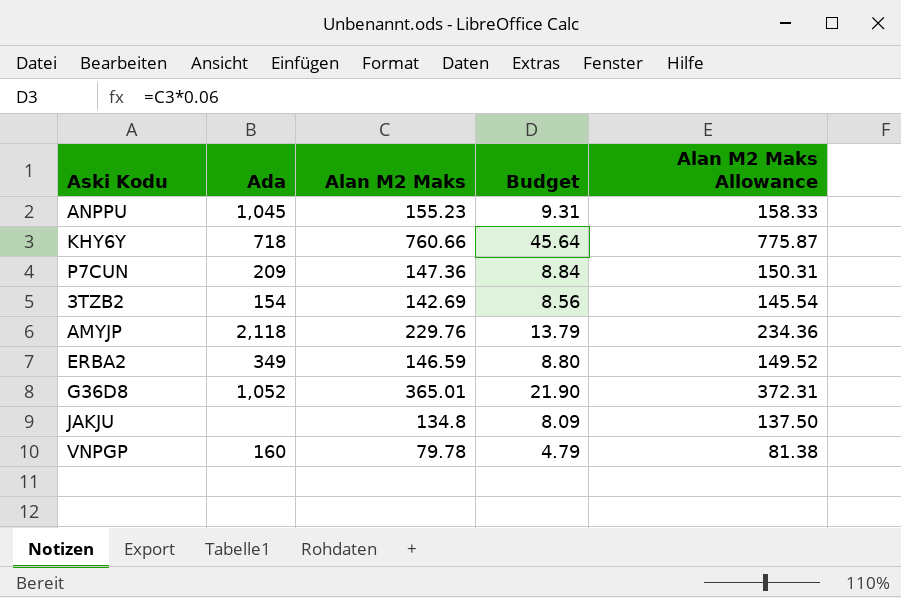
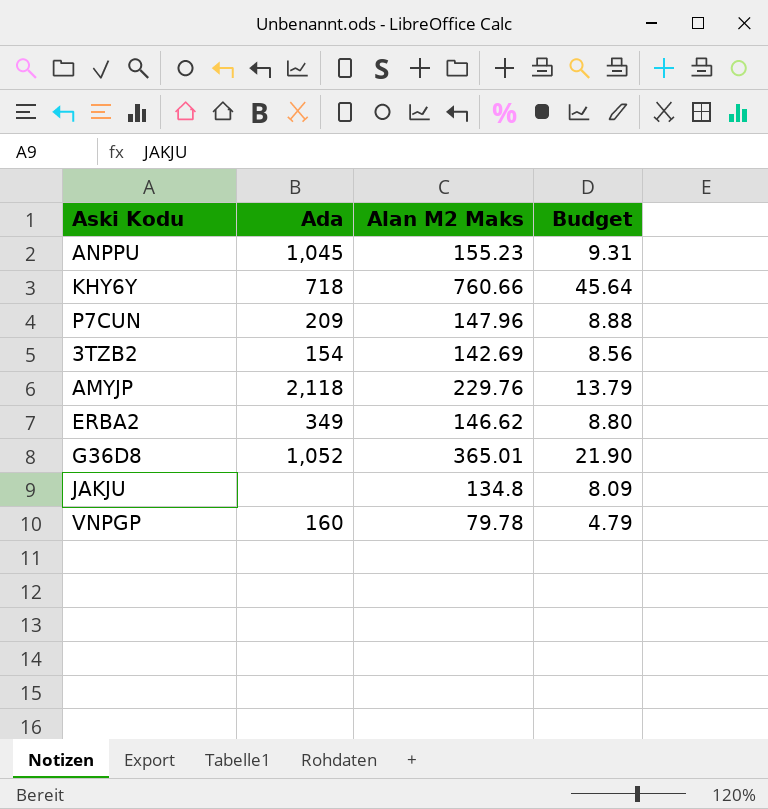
column Alan M2 Maks Allowance | formula: [Alan M2 Maks] * 1.02 -> none
P7CUN | Alan M2 Maks: 147.36 -> 147.96
P7CUN | Budget: 8.84 -> 8.88
ERBA2 | Alan M2 Maks: 146.59 -> 146.62

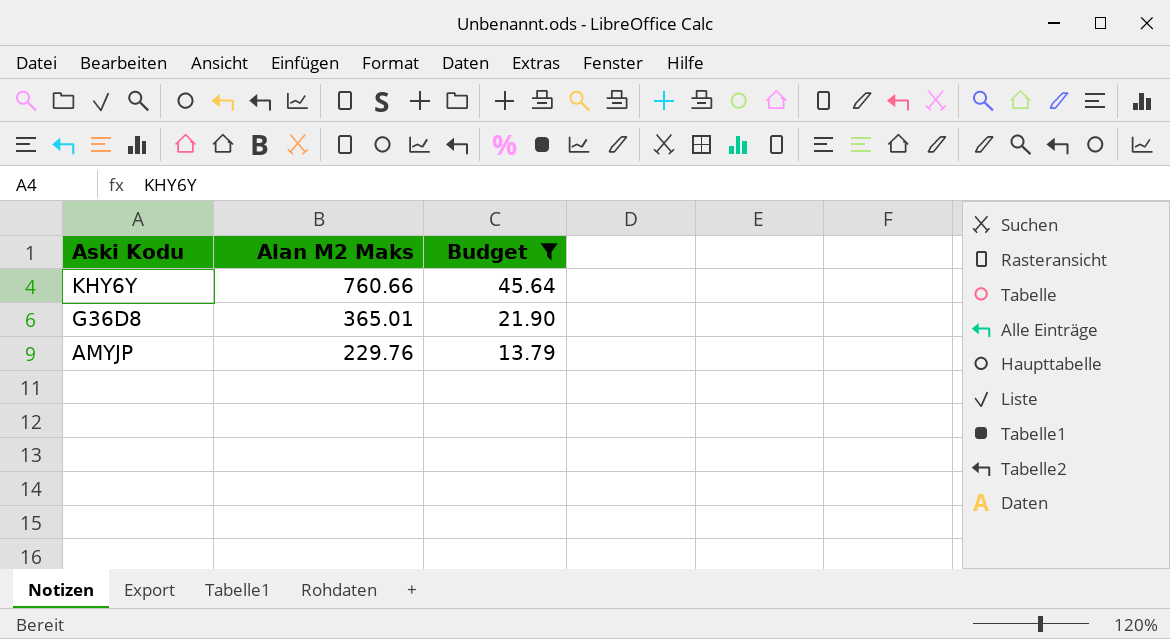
filter: none -> Budget >= 13.79
row order: none -> Aski Kodu descending
column Ada | position: 2 -> none

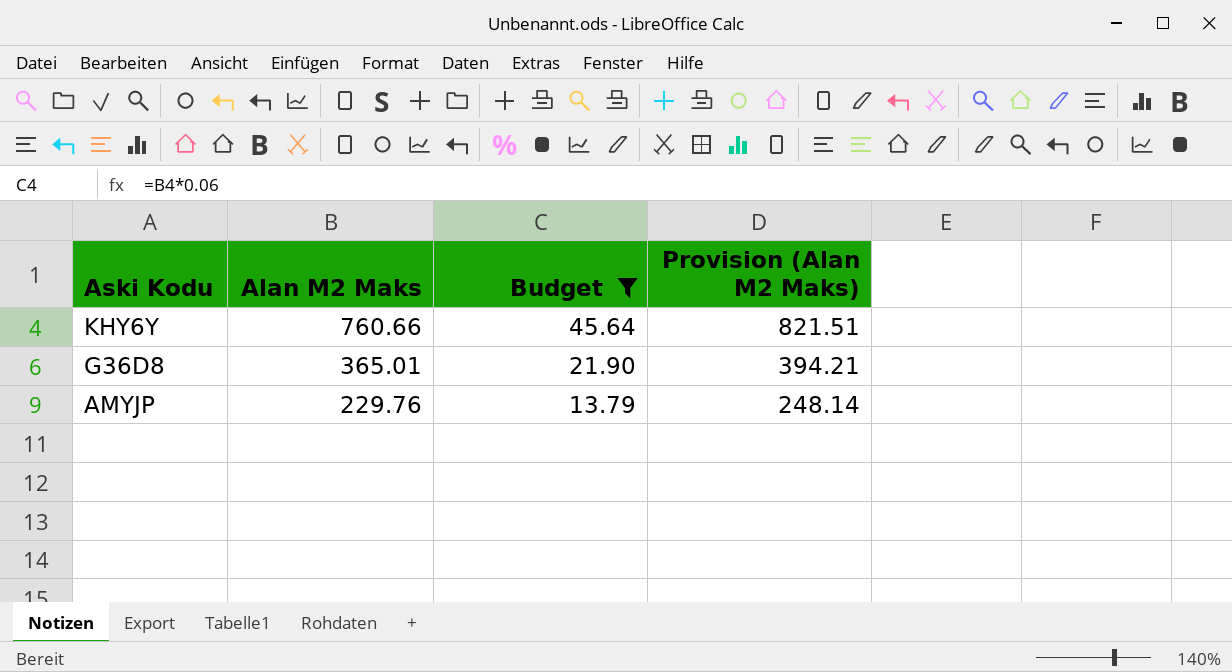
column Provision (Alan M2 Maks) | formula: none -> [Alan M2 Maks] * 1.08

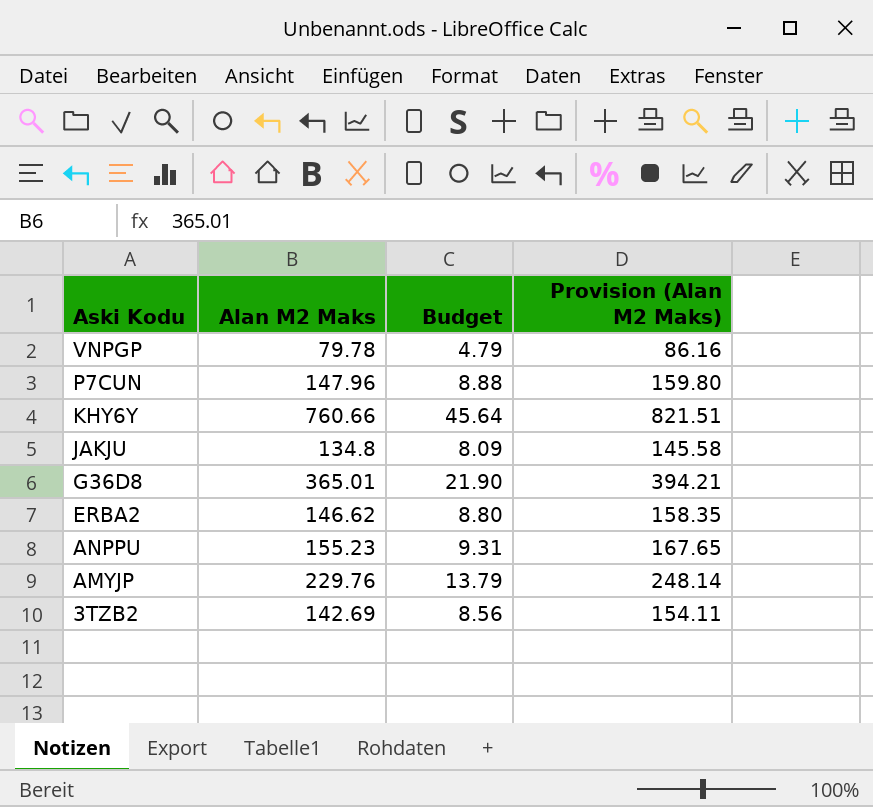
filter: Budget >= 13.79 -> none

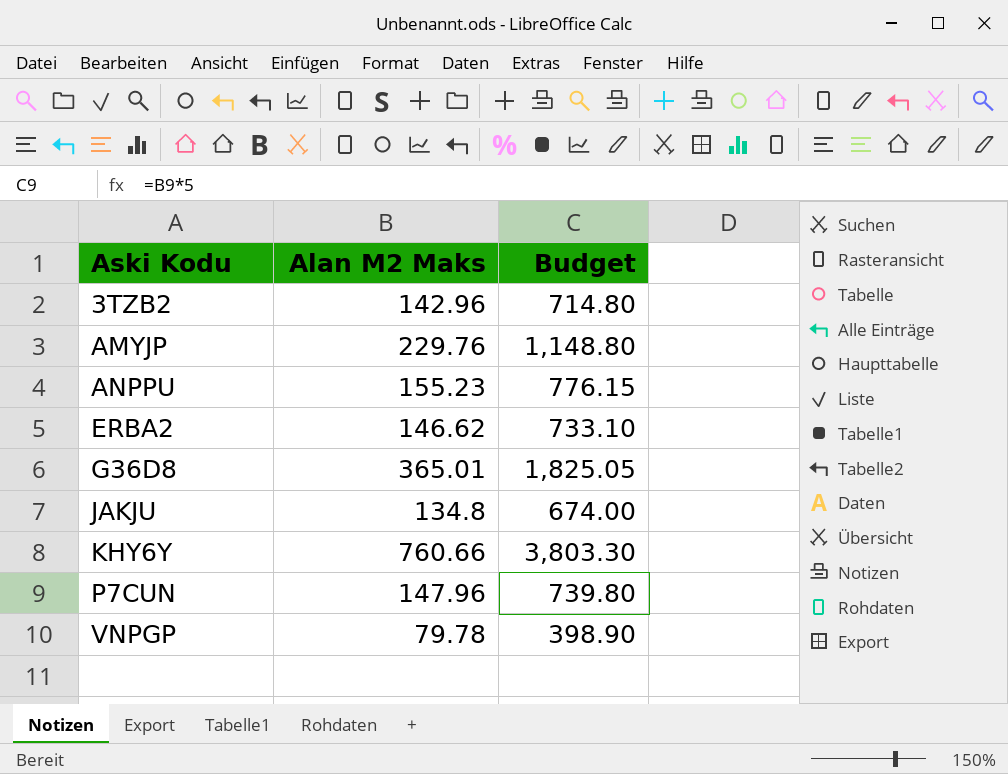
row order: Aski Kodu descending -> Aski Kodu ascending
column Provision (Alan M2 Maks) | formula: [Alan M2 Maks] * 1.08 -> none
column Budget | formula: [Alan M2 Maks] * 0.06 -> [Alan M2 Maks] * 5
3TZB2 | Alan M2 Maks: 142.69 -> 142.96

